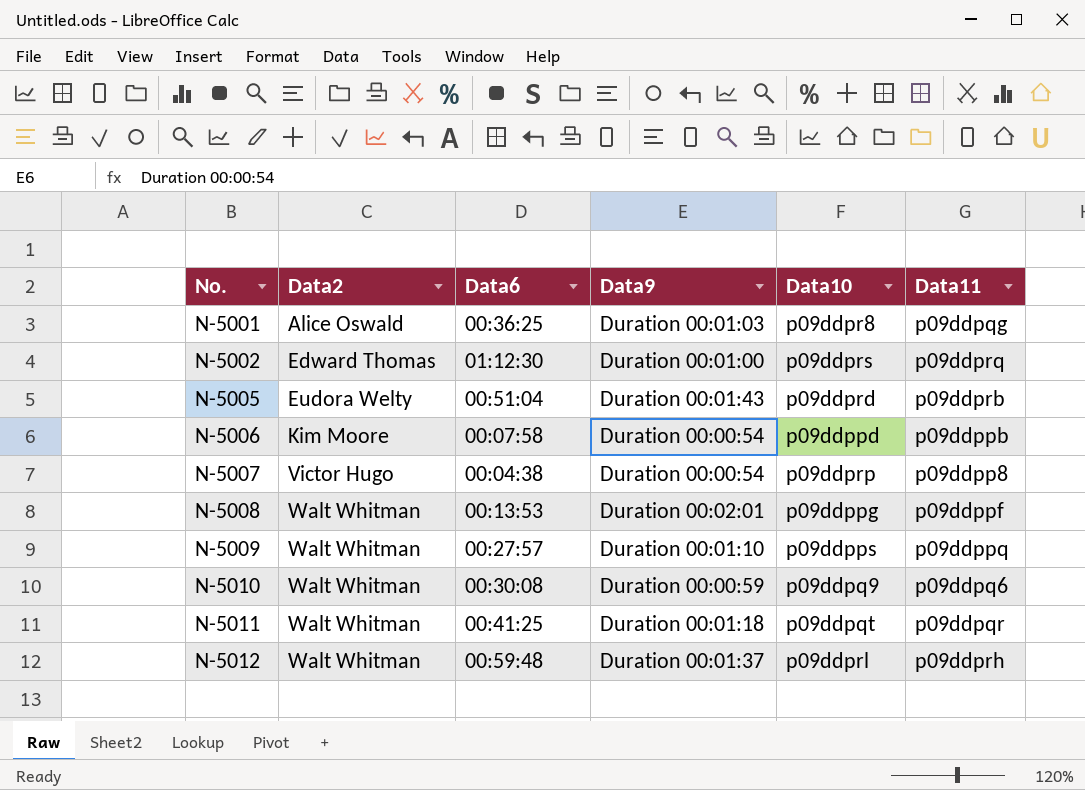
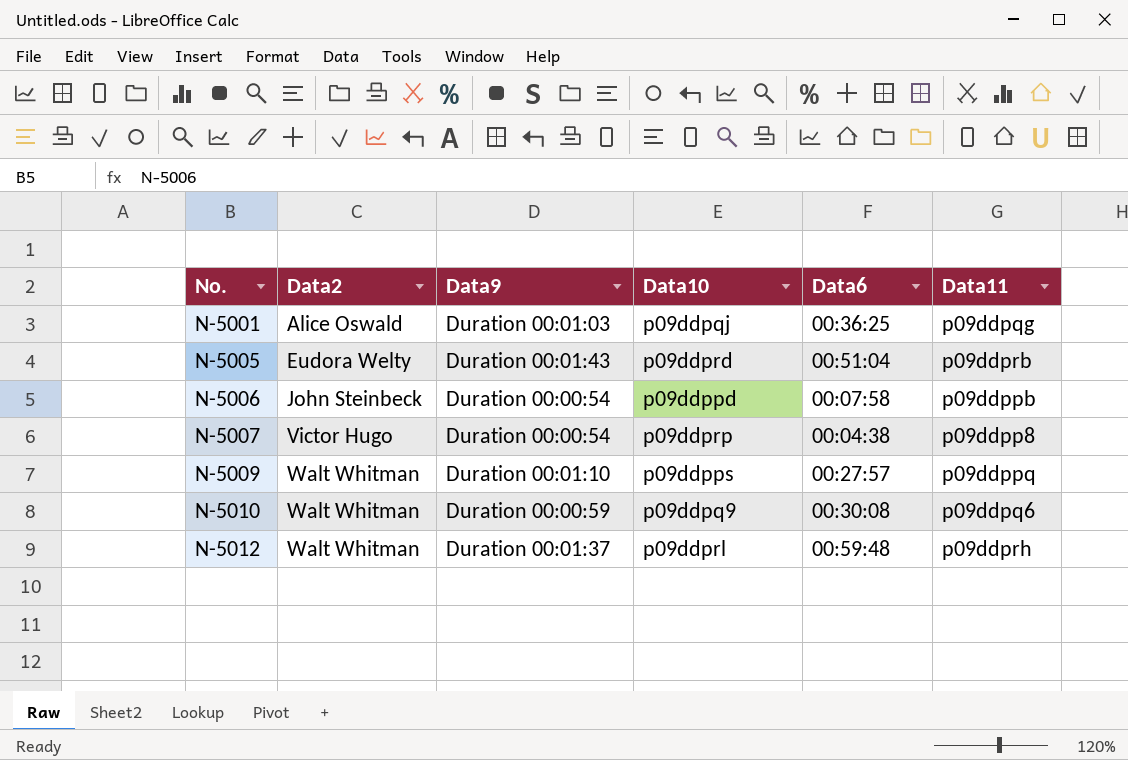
column Data6 | position: 3 -> 5
row N-5002: Edward Thomas | 01:12:30 | Duration 00:01:00 | p09ddprs | p09ddprq -> none
row N-5008: Walt Whitman | 00:13:53 | Duration 00:02:01 | p09ddppg | p09ddppf -> none
row N-5011: Walt Whitman | 00:41:25 | Duration 00:01:18 | p09ddpqt | p09ddpqr -> none
N-5001 | Data10: p09ddpr8 -> p09ddpqj
N-5006 | Data2: Kim Moore -> John Steinbeck

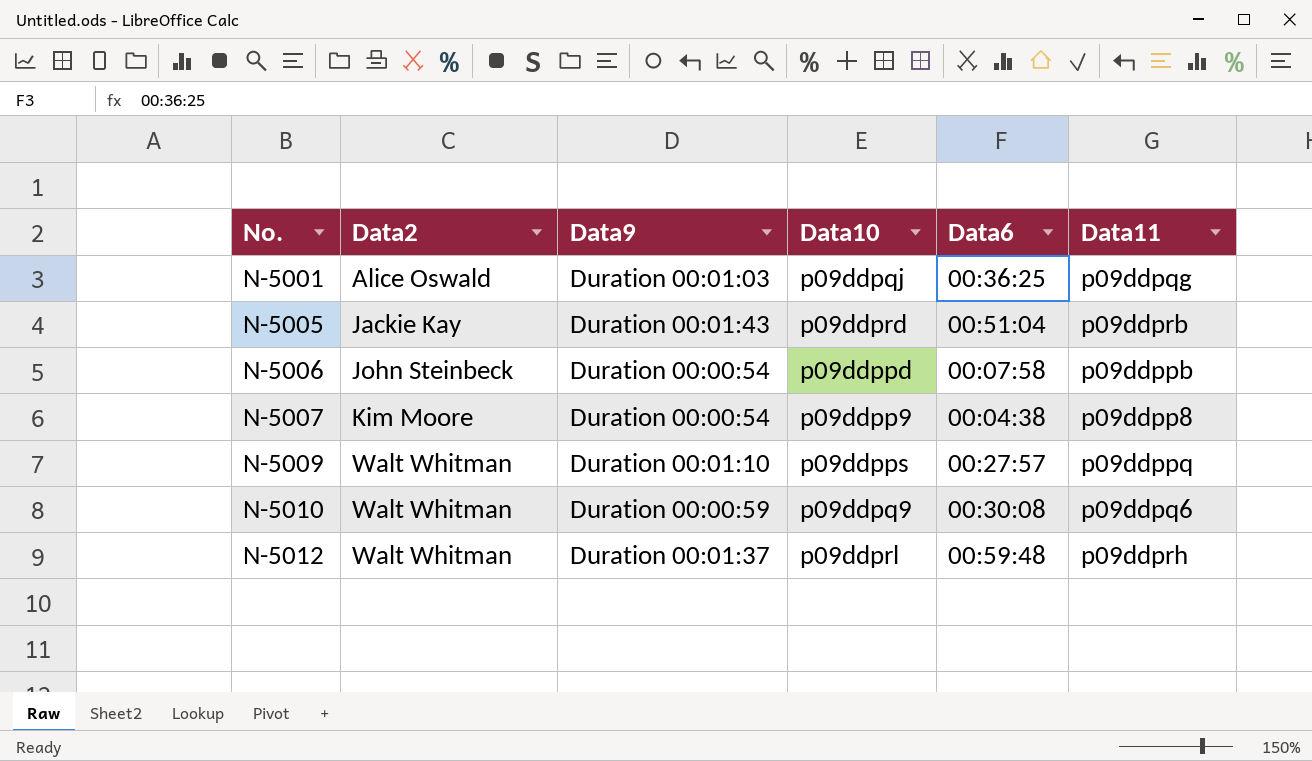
N-5005 | Data2: Eudora Welty -> Jackie Kay
N-5007 | Data2: Victor Hugo -> Kim Moore
N-5007 | Data10: p09ddprp -> p09ddpp9

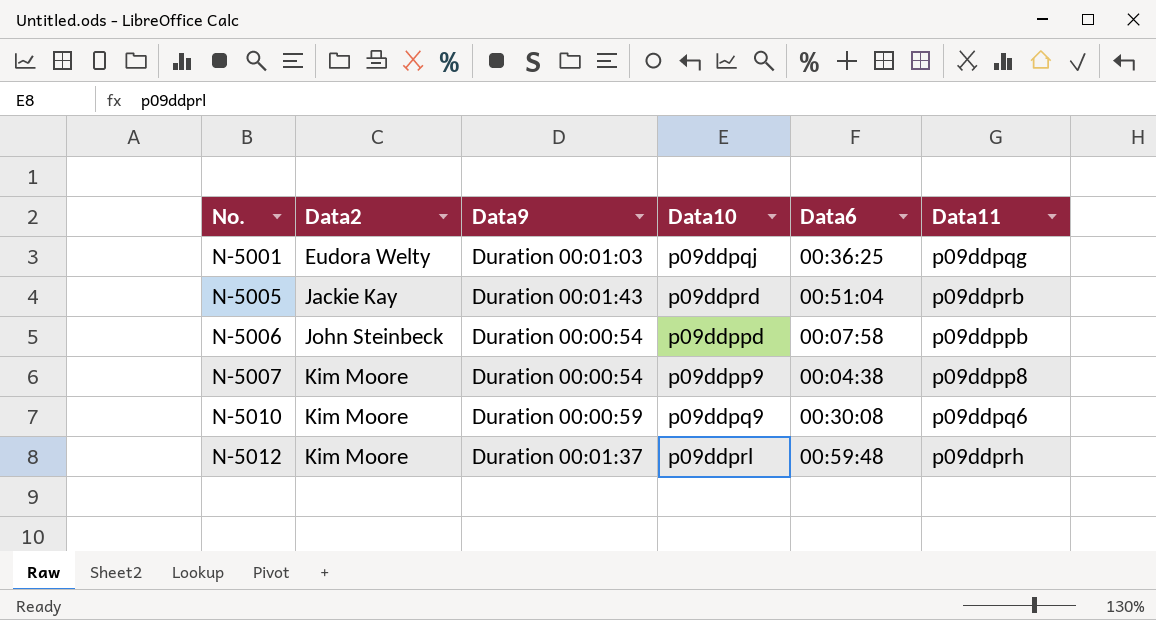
row N-5009: Walt Whitman | Duration 00:01:10 | p09ddpps | 00:27:57 | p09ddppq -> none
N-5001 | Data2: Alice Oswald -> Eudora Welty
N-5010 | Data2: Walt Whitman -> Kim Moore
N-5012 | Data2: Walt Whitman -> Kim Moore

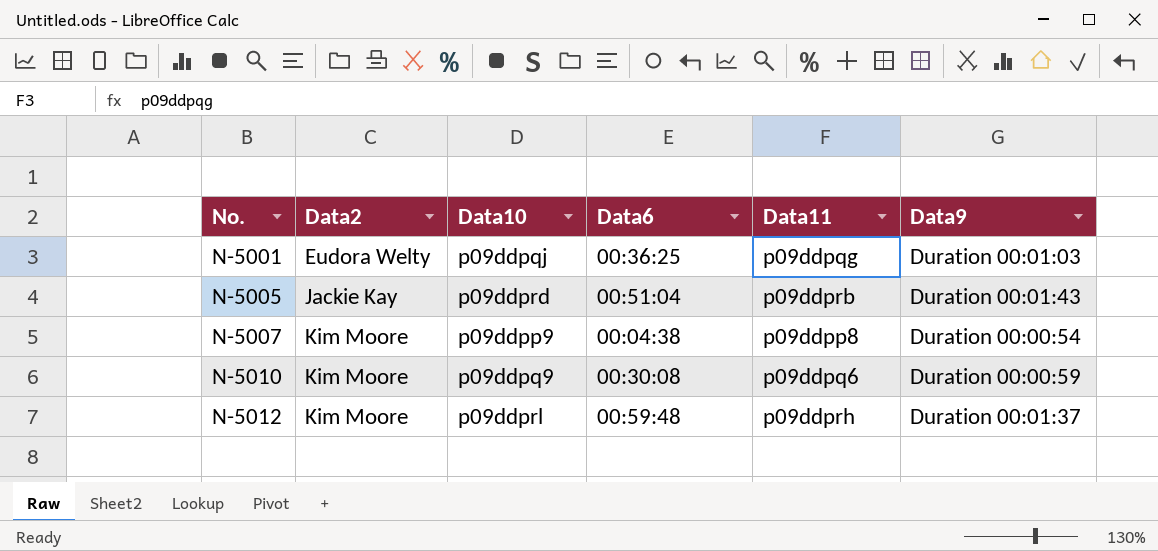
column Data9 | position: 3 -> 6
row N-5006: John Steinbeck | Duration 00:00:54 | p09ddppd | 00:07:58 | p09ddppb -> none

